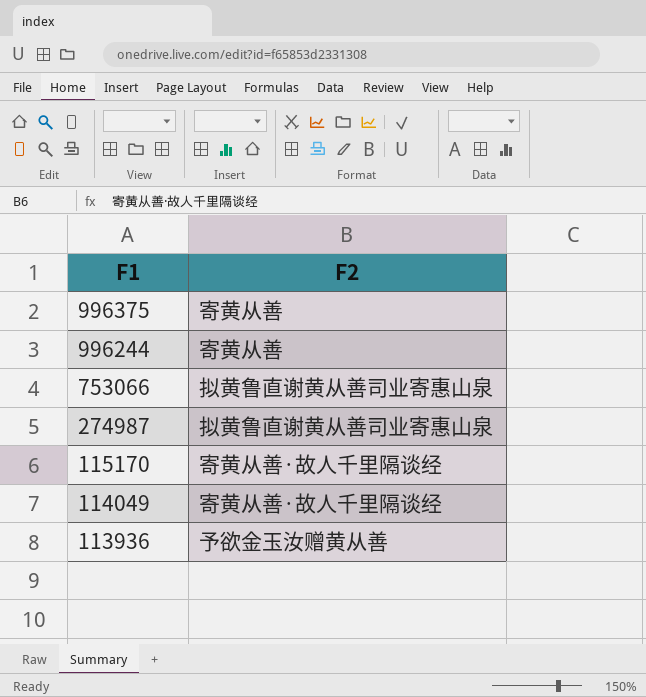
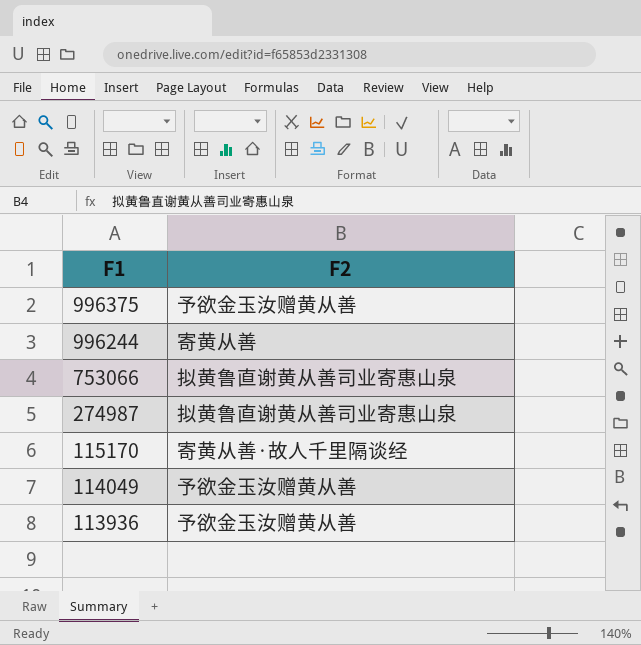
996375 | F2: 寄黄从善 -> 予欲金玉汝赠黄从善
114049 | F2: 寄黄从善·故人千里隔谈经 -> 予欲金玉汝赠黄从善

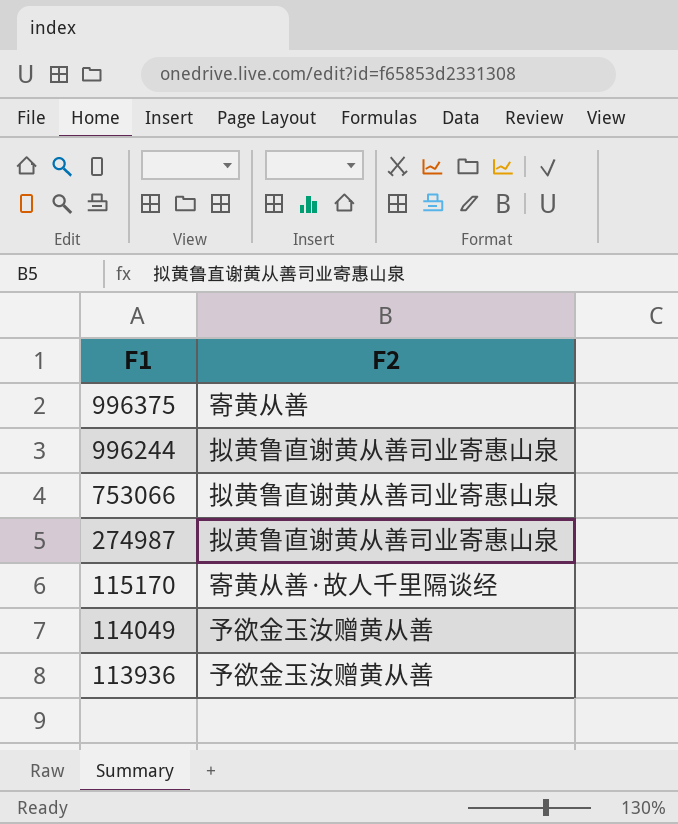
996375 | F2: 予欲金玉汝赠黄从善 -> 寄黄从善
996244 | F2: 寄黄从善 -> 拟黄鲁直谢黄从善司业寄惠山泉

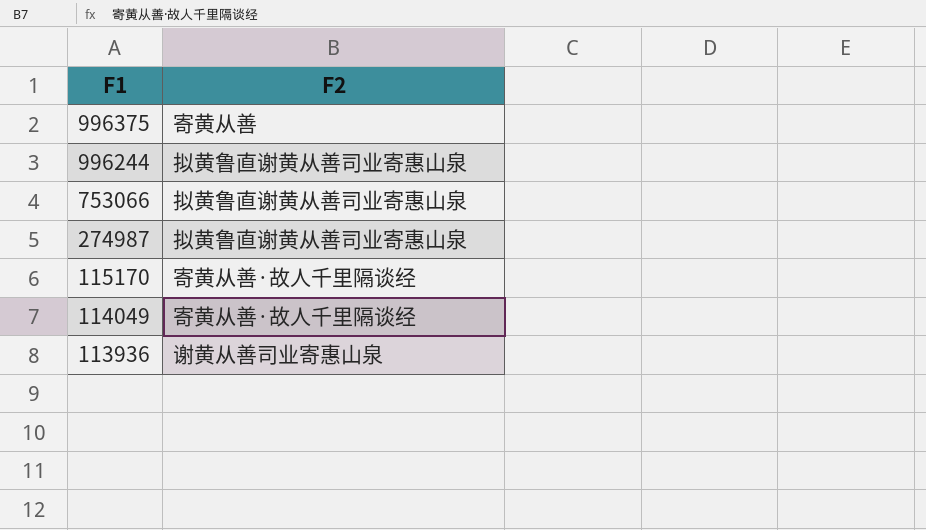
114049 | F2: 予欲金玉汝赠黄从善 -> 寄黄从善·故人千里隔谈经
113936 | F2: 予欲金玉汝赠黄从善 -> 谢黄从善司业寄惠山泉

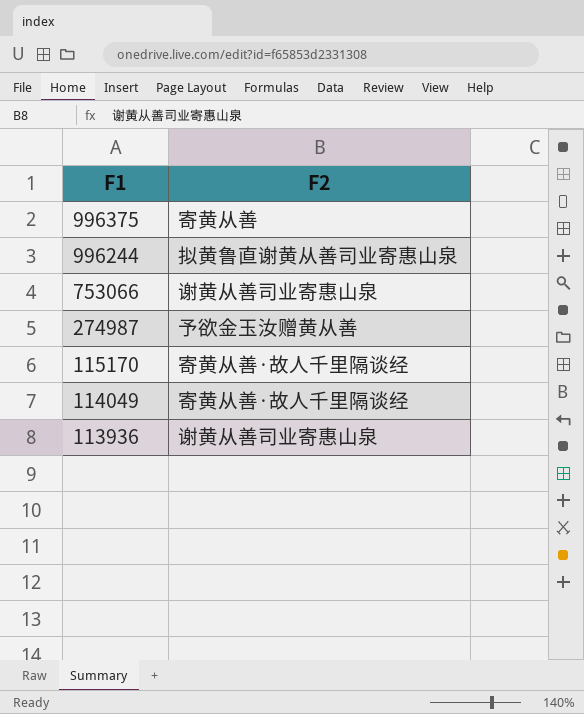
753066 | F2: 拟黄鲁直谢黄从善司业寄惠山泉 -> 谢黄从善司业寄惠山泉
274987 | F2: 拟黄鲁直谢黄从善司业寄惠山泉 -> 予欲金玉汝赠黄从善

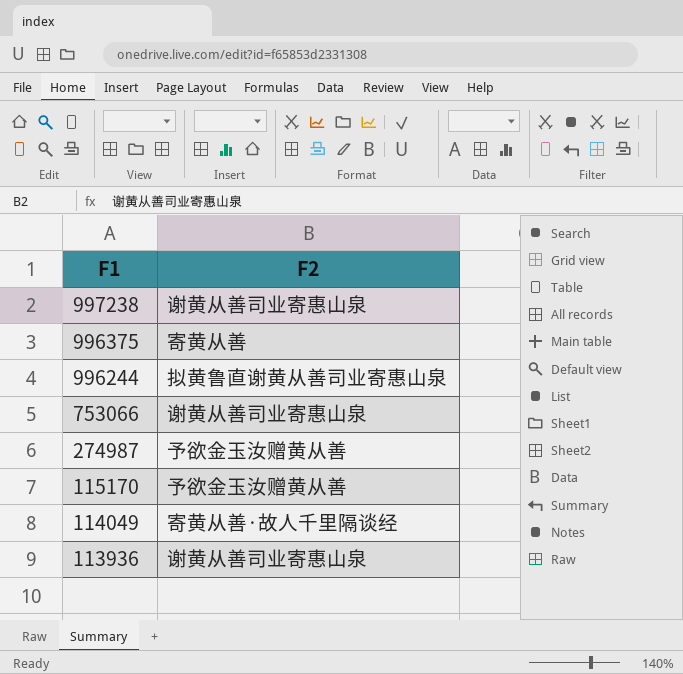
row 997238: none -> 谢黄从善司业寄惠山泉
115170 | F2: 寄黄从善·故人千里隔谈经 -> 予欲金玉汝赠黄从善

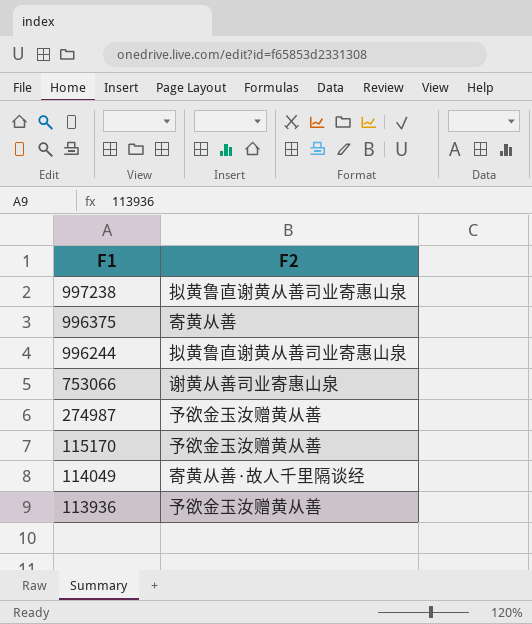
997238 | F2: 谢黄从善司业寄惠山泉 -> 拟黄鲁直谢黄从善司业寄惠山泉
113936 | F2: 谢黄从善司业寄惠山泉 -> 予欲金玉汝赠黄从善

